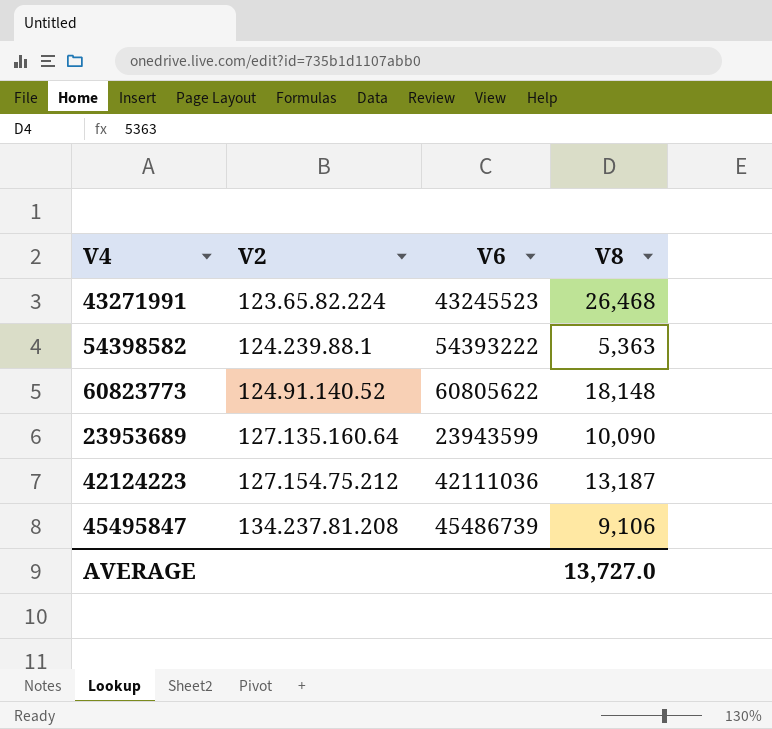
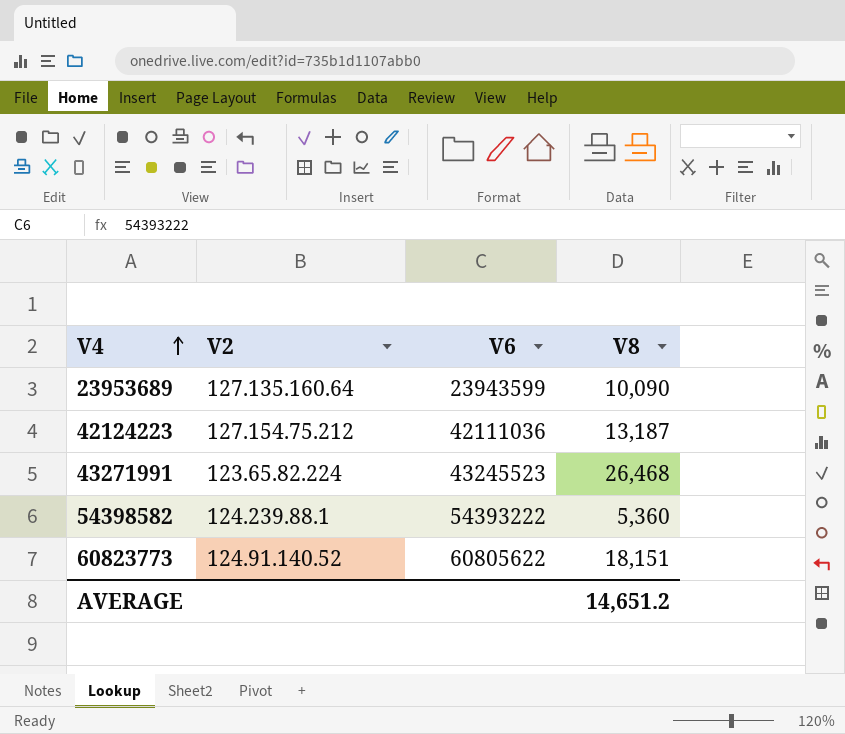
row order: none -> V4 ascending
row 45495847: 134.237.81.208 | 45486739 | 9,106 -> none
54398582 | V8: 5,363 -> 5,360
60823773 | V8: 18,148 -> 18,151
AVERAGE | V8: 13,727.0 -> 14,651.2

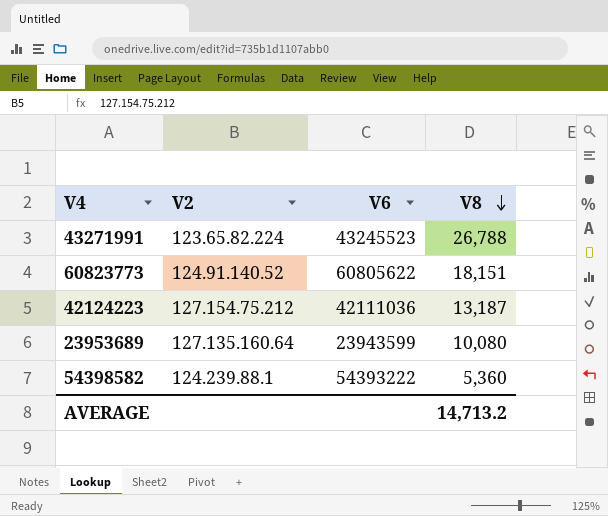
row order: V4 ascending -> V8 descending
43271991 | V8: 26,468 -> 26,788
23953689 | V8: 10,090 -> 10,080
AVERAGE | V8: 14,651.2 -> 14,713.2

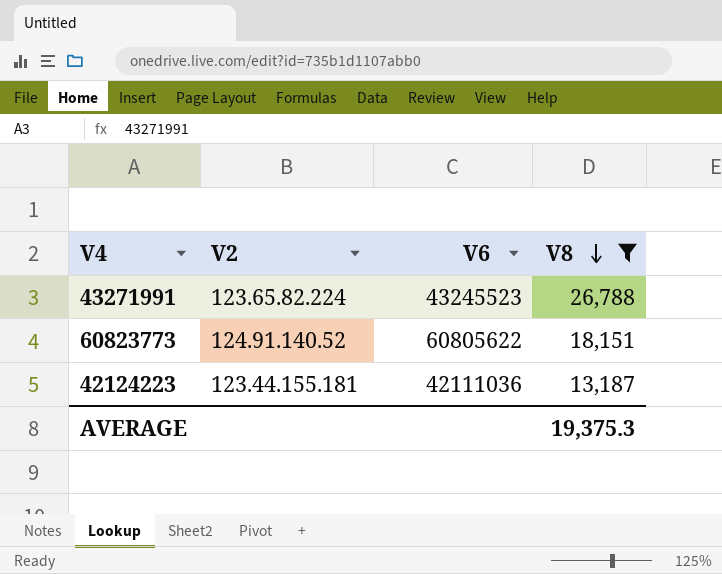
filter: none -> V8 >= 13,187
42124223 | V2: 127.154.75.212 -> 123.44.155.181
AVERAGE | V8: 14,713.2 -> 19,375.3

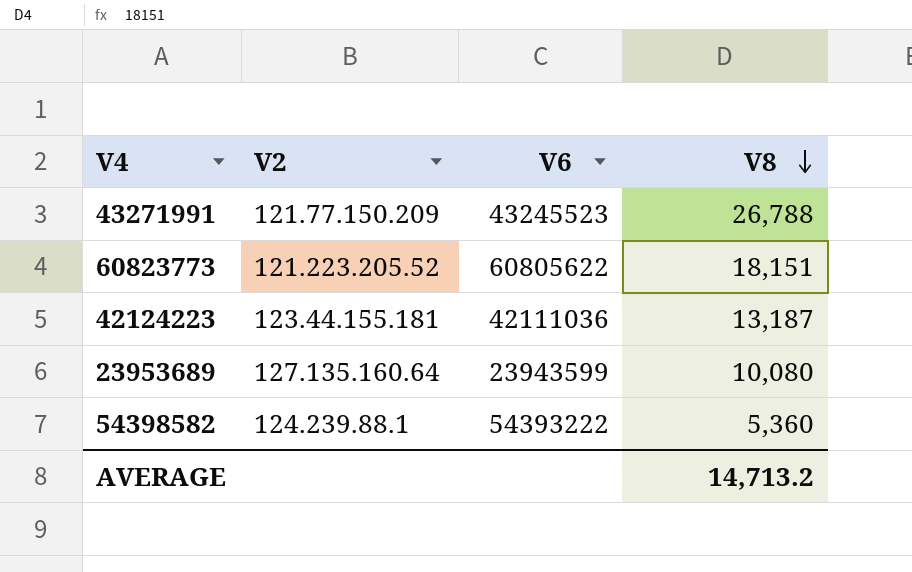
filter: V8 >= 13,187 -> none
43271991 | V2: 123.65.82.224 -> 121.77.150.209
60823773 | V2: 124.91.140.52 -> 121.223.205.52
AVERAGE | V8: 19,375.3 -> 14,713.2

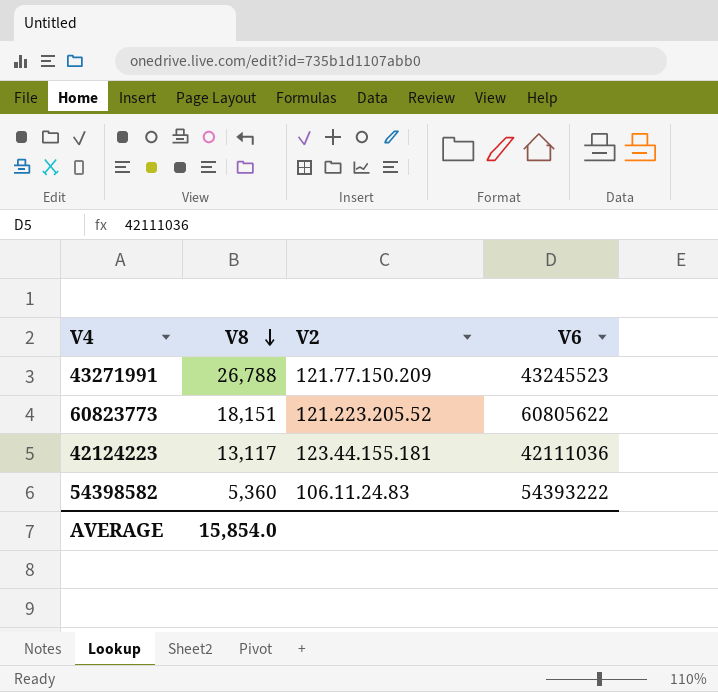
column V8 | position: 4 -> 2
row 23953689: 127.135.160.64 | 23943599 | 10,080 -> none
42124223 | V8: 13,187 -> 13,117
54398582 | V2: 124.239.88.1 -> 106.11.24.83
AVERAGE | V8: 14,713.2 -> 15,854.0

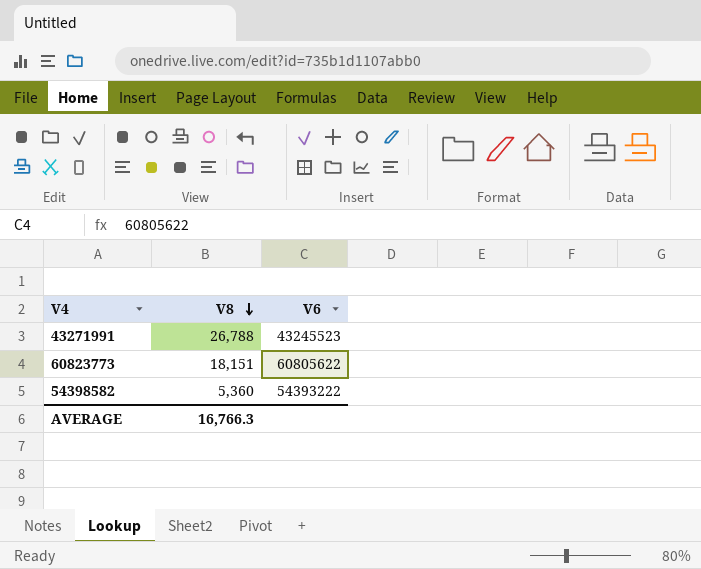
column V2 | position: 3 -> none
row 42124223: 13,117 | 123.44.155.181 | 42111036 -> none
AVERAGE | V8: 15,854.0 -> 16,766.3

